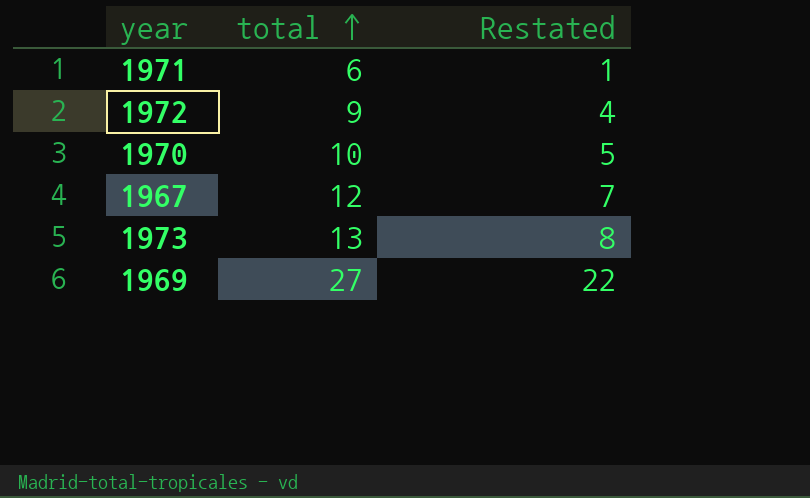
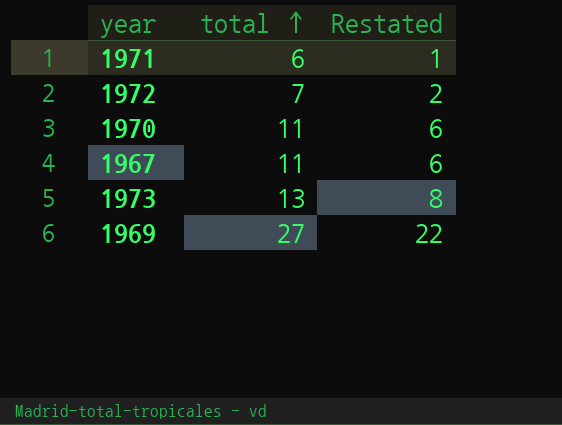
1972 | total: 9 -> 7
1972 | Restated: 4 -> 2
1970 | total: 10 -> 11
1970 | Restated: 5 -> 6
1967 | total: 12 -> 11
1967 | Restated: 7 -> 6

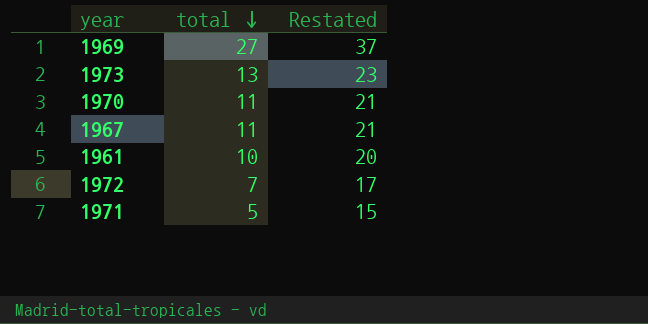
row order: total ascending -> total descending
column Restated | formula: [total] - 5 -> [total] + 10
row 1961: none -> 10 | 20
1971 | total: 6 -> 5

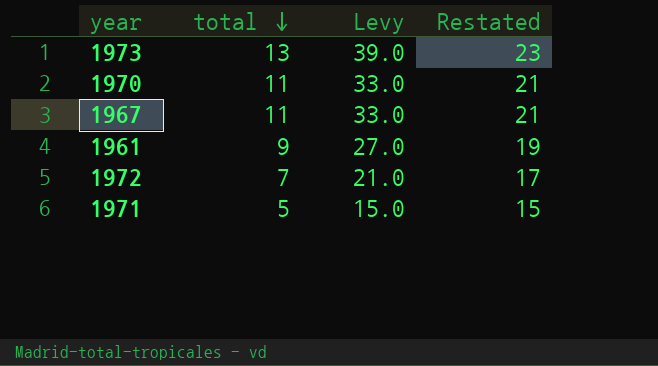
column Levy | formula: none -> [total] * 3
row 1969: 27 | 37 -> none
1961 | total: 10 -> 9
1961 | Restated: 20 -> 19

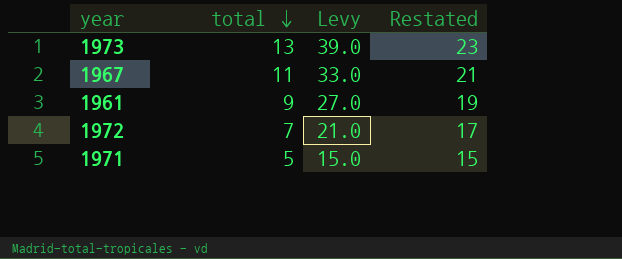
row 1970: 11 | 33.0 | 21 -> none

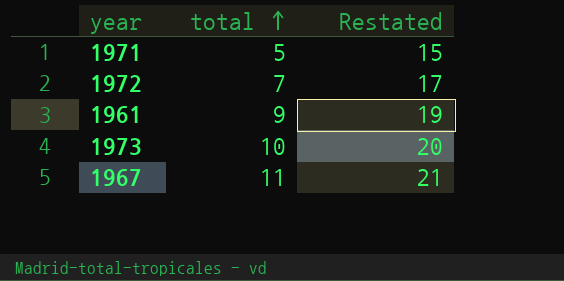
row order: total descending -> total ascending
column Levy | formula: [total] * 3 -> none
1973 | total: 13 -> 10
1973 | Restated: 23 -> 20

